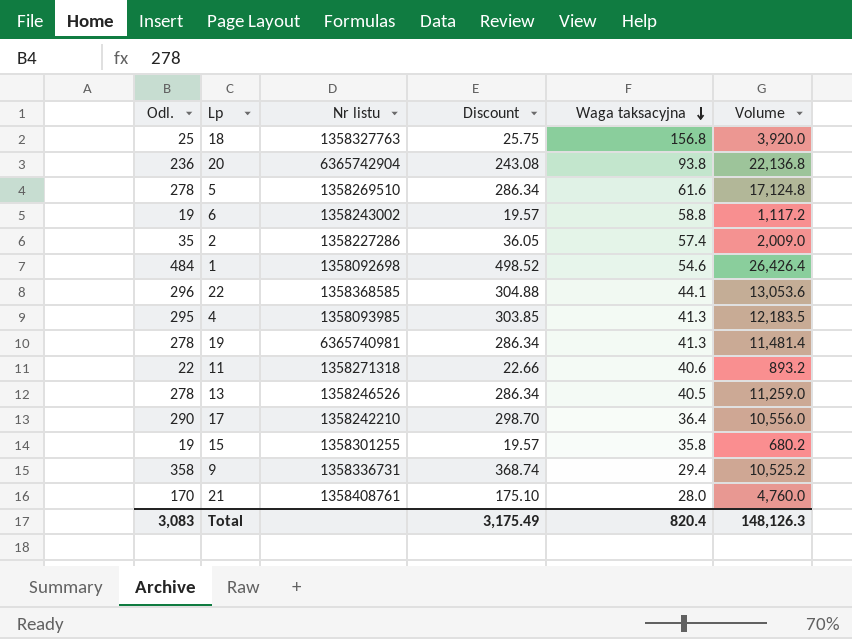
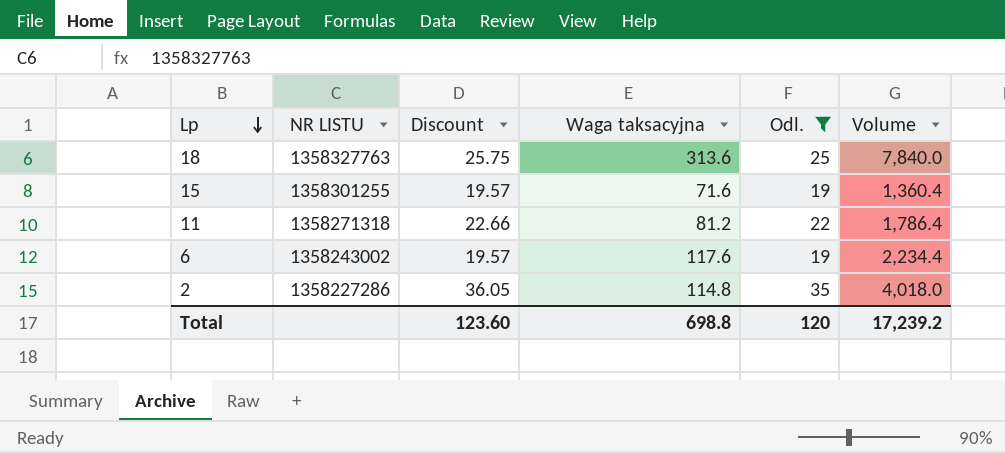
filter: none -> Odl. <= 35
row order: Waga taksacyjna descending -> Lp descending
column name: Nr listu -> NR LISTU
column Odl. | position: 1 -> 5
18 | Waga taksacyjna: 156.8 -> 313.6
18 | Volume: 3,920.0 -> 7,840.0
15 | Waga taksacyjna: 35.8 -> 71.6
15 | Volume: 680.2 -> 1,360.4
11 | Waga taksacyjna: 40.6 -> 81.2
11 | Volume: 893.2 -> 1,786.4
6 | Waga taksacyjna: 58.8 -> 117.6
6 | Volume: 1,117.2 -> 2,234.4
2 | Waga taksacyjna: 57.4 -> 114.8
2 | Volume: 2,009.0 -> 4,018.0
Total | Discount: 3,175.49 -> 123.60
Total | Waga taksacyjna: 820.4 -> 698.8
Total | Odl.: 3,083 -> 120
Total | Volume: 148,126.3 -> 17,239.2

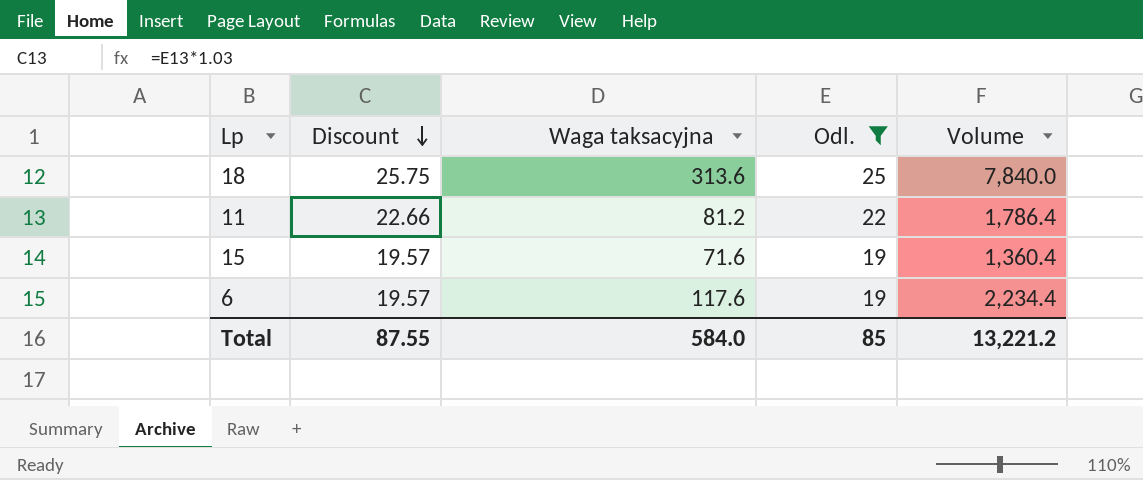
row order: Lp descending -> Discount descending
column NR LISTU | position: 2 -> none
row 2: 1358227286 | 36.05 | 114.8 | 35 | 4,018.0 -> none
Total | Discount: 123.60 -> 87.55
Total | Waga taksacyjna: 698.8 -> 584.0
Total | Odl.: 120 -> 85
Total | Volume: 17,239.2 -> 13,221.2

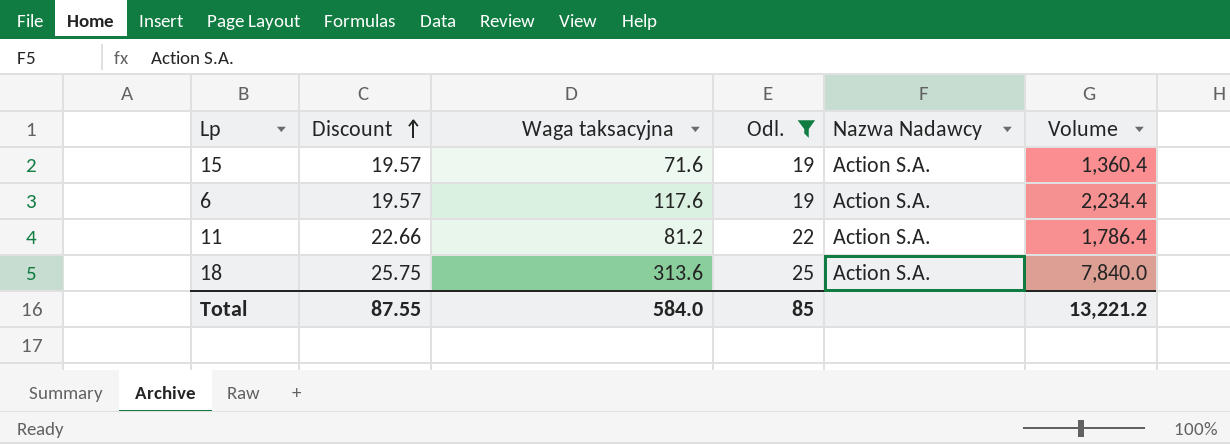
row order: Discount descending -> Discount ascending
column Nazwa Nadawcy | position: none -> 5

